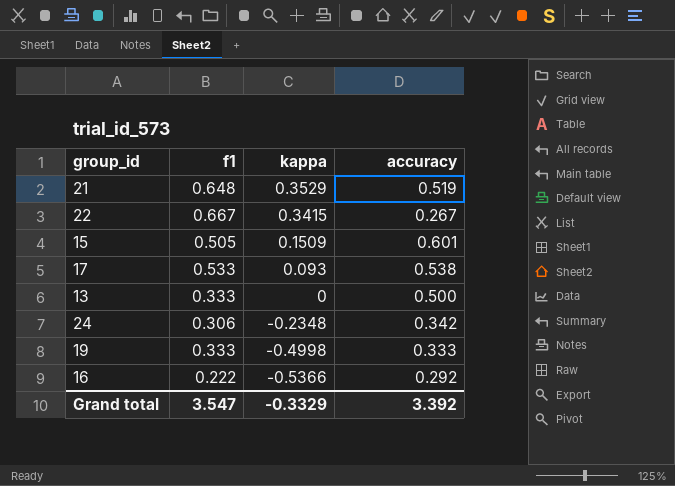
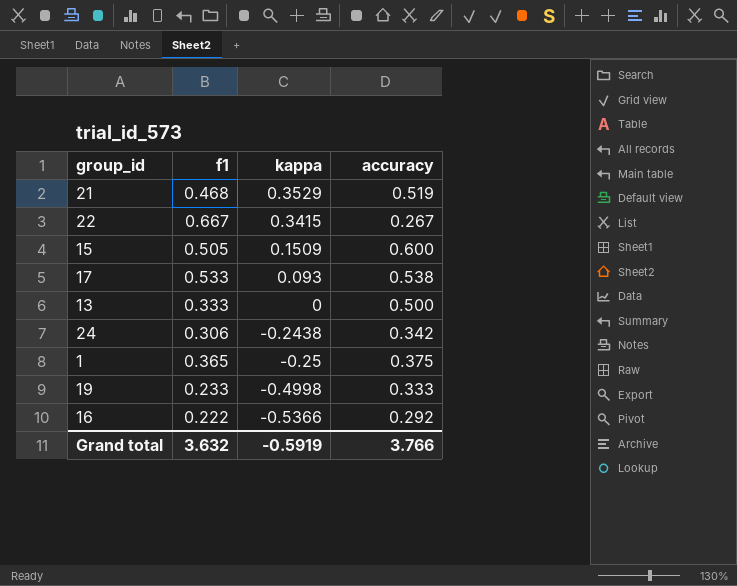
21 | f1: 0.648 -> 0.468
15 | accuracy: 0.601 -> 0.600
24 | kappa: -0.2348 -> -0.2438
row 1: none -> 0.365 | -0.25 | 0.375
19 | f1: 0.333 -> 0.233
Grand total | f1: 3.547 -> 3.632
Grand total | kappa: -0.3329 -> -0.5919
Grand total | accuracy: 3.392 -> 3.766

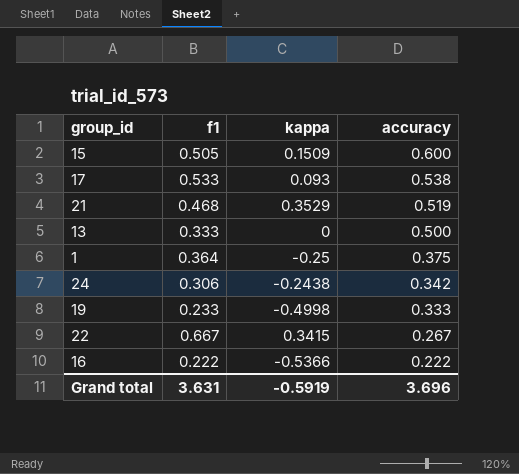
row order: kappa descending -> accuracy descending
1 | f1: 0.365 -> 0.364
16 | accuracy: 0.292 -> 0.222
Grand total | f1: 3.632 -> 3.631
Grand total | accuracy: 3.766 -> 3.696

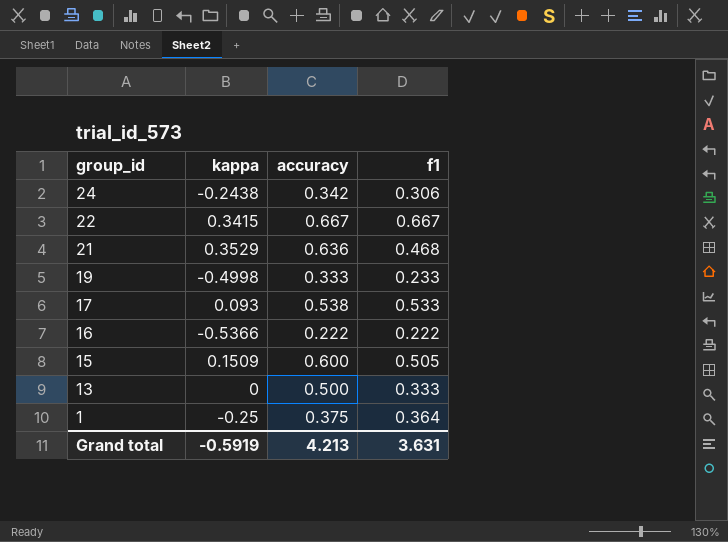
row order: accuracy descending -> group_id descending
column f1 | position: 2 -> 4
22 | accuracy: 0.267 -> 0.667
21 | accuracy: 0.519 -> 0.636
Grand total | accuracy: 3.696 -> 4.213

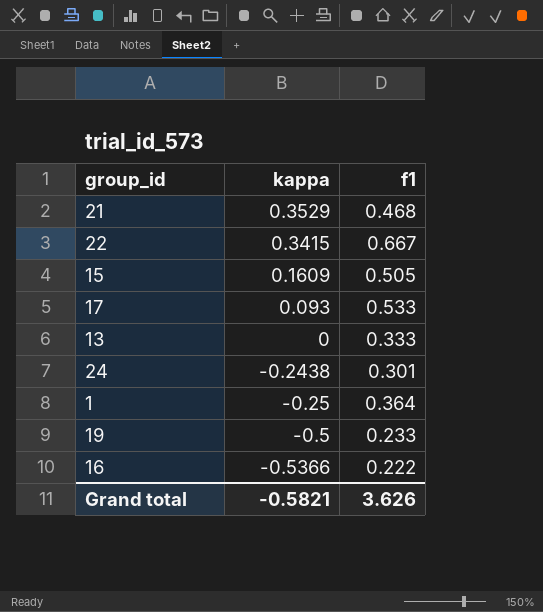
row order: group_id descending -> kappa descending
column accuracy | position: 3 -> none
15 | kappa: 0.1509 -> 0.1609
24 | f1: 0.306 -> 0.301
19 | kappa: -0.4998 -> -0.5
Grand total | kappa: -0.5919 -> -0.5821
Grand total | f1: 3.631 -> 3.626

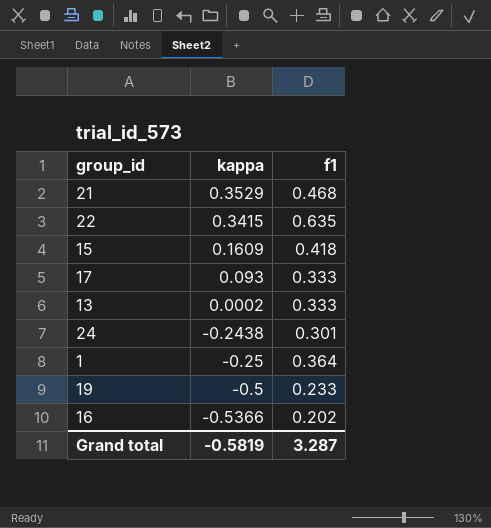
22 | f1: 0.667 -> 0.635
15 | f1: 0.505 -> 0.418
17 | f1: 0.533 -> 0.333
13 | kappa: 0 -> 0.0002
16 | f1: 0.222 -> 0.202
Grand total | kappa: -0.5821 -> -0.5819
Grand total | f1: 3.626 -> 3.287

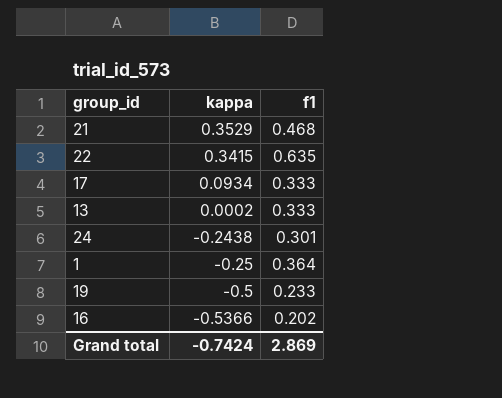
row 15: 0.1609 | 0.418 -> none
17 | kappa: 0.093 -> 0.0934
Grand total | kappa: -0.5819 -> -0.7424
Grand total | f1: 3.287 -> 2.869

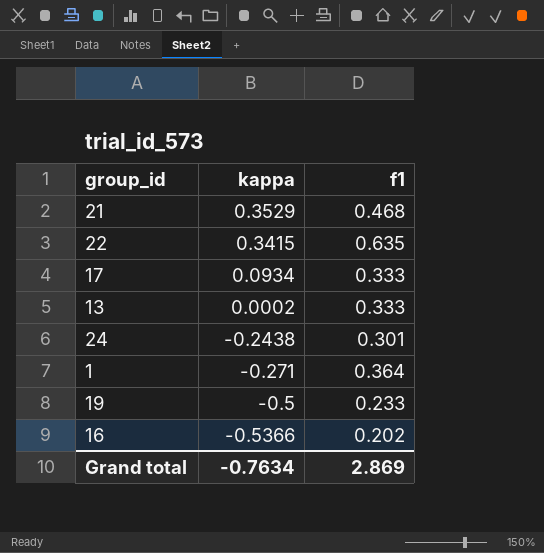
1 | kappa: -0.25 -> -0.271
Grand total | kappa: -0.7424 -> -0.7634

